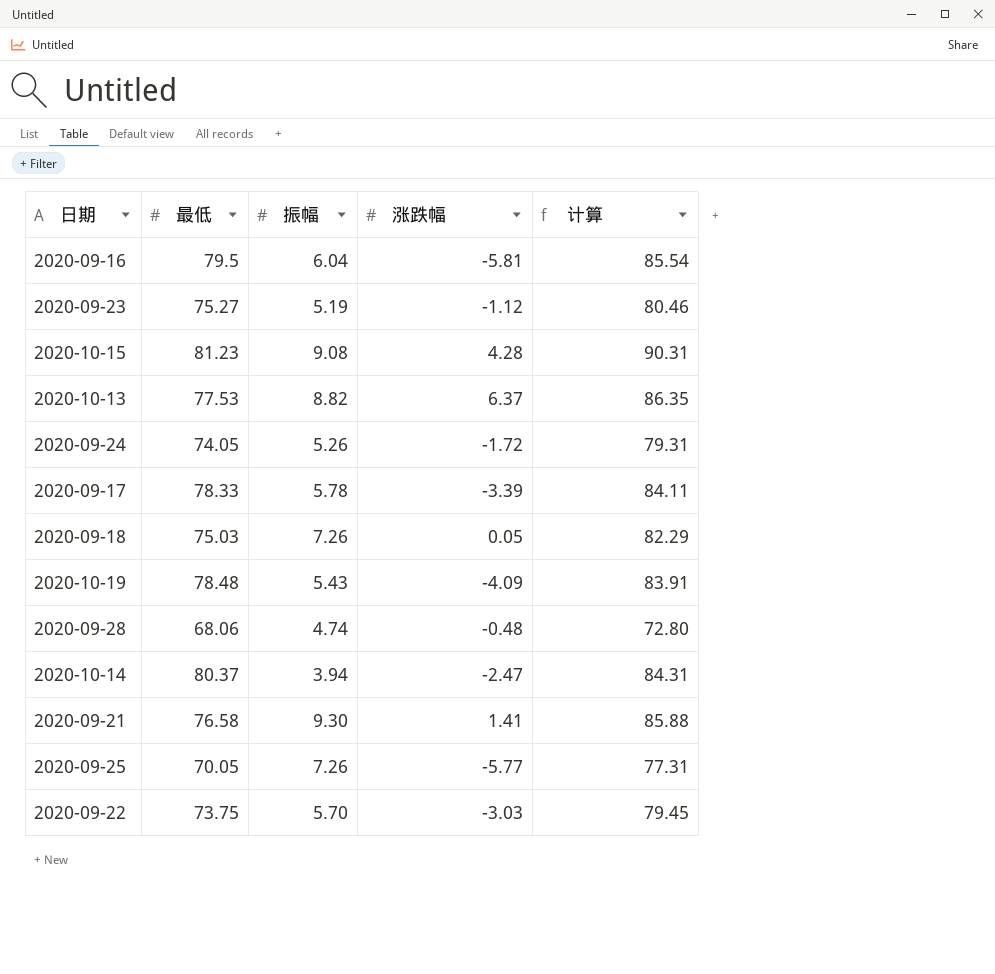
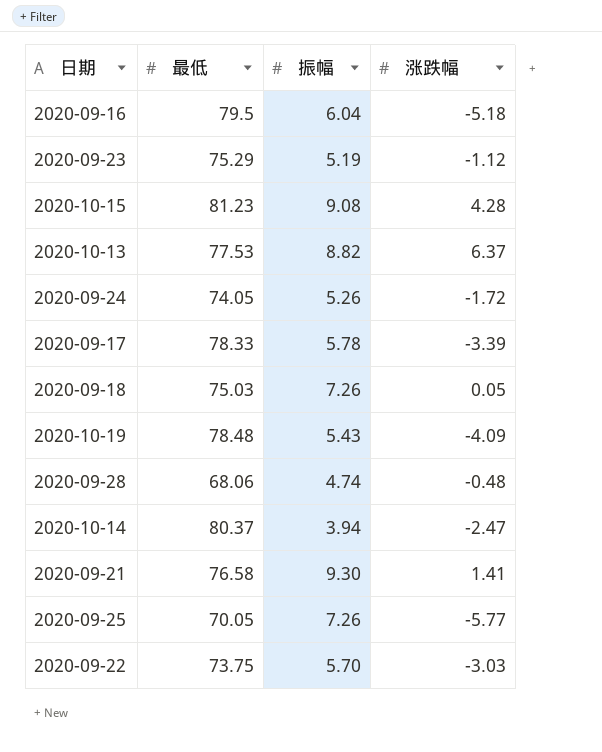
column 计算 | formula: [最低] + [振幅] -> none
2020-09-16 | 涨跌幅: -5.81 -> -5.18
2020-09-23 | 最低: 75.27 -> 75.29

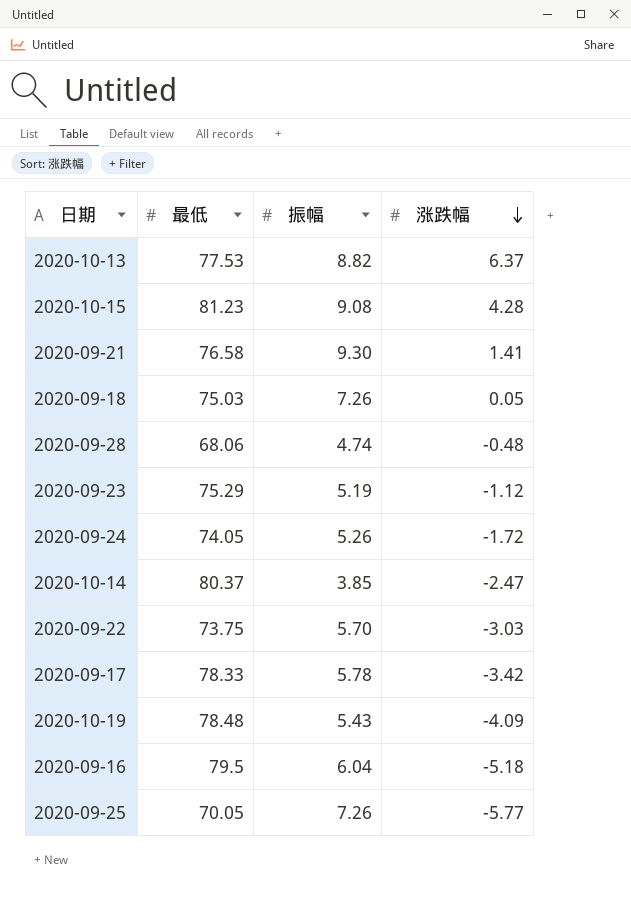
row order: none -> 涨跌幅 descending
2020-10-14 | 振幅: 3.94 -> 3.85
2020-09-17 | 涨跌幅: -3.39 -> -3.42

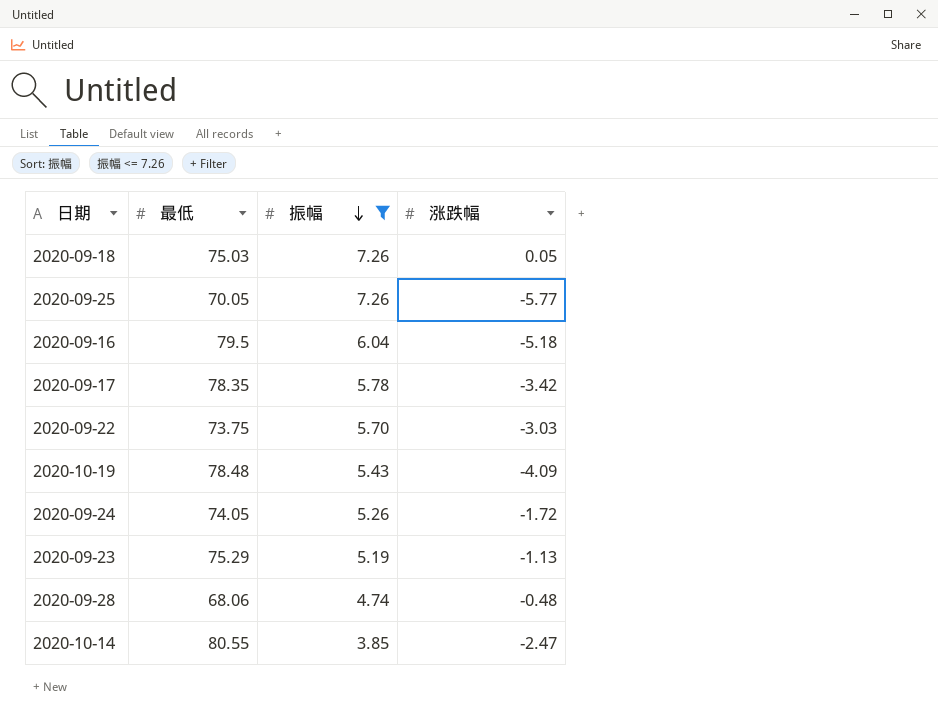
filter: none -> 振幅 <= 7.26
row order: 涨跌幅 descending -> 振幅 descending
2020-09-17 | 最低: 78.33 -> 78.35
2020-09-23 | 涨跌幅: -1.12 -> -1.13
2020-10-14 | 最低: 80.37 -> 80.55

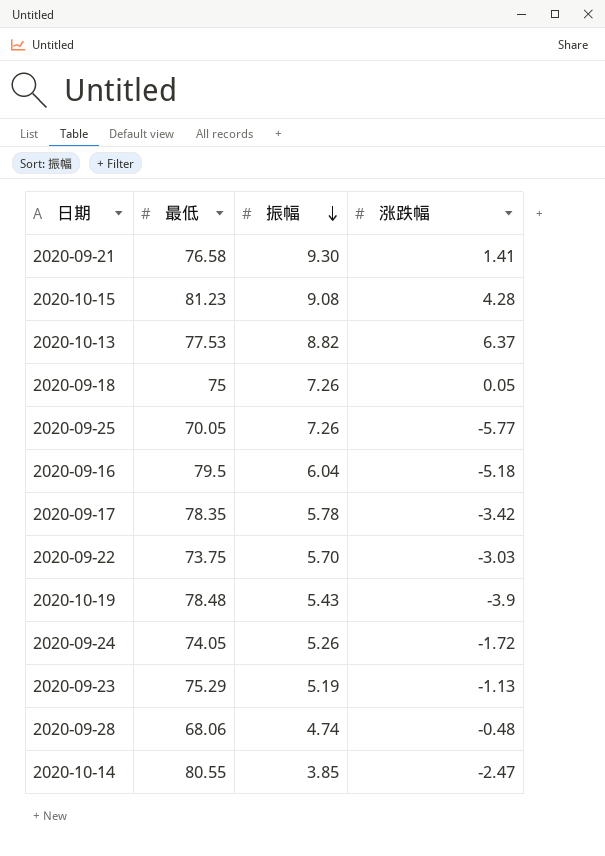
filter: 振幅 <= 7.26 -> none
2020-09-18 | 最低: 75.03 -> 75
2020-10-19 | 涨跌幅: -4.09 -> -3.9

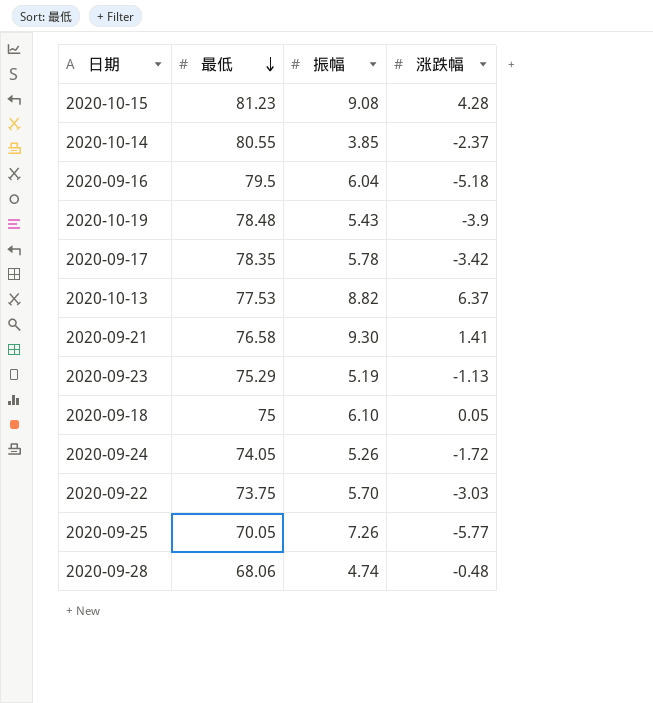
row order: 振幅 descending -> 最低 descending
2020-10-14 | 涨跌幅: -2.47 -> -2.37
2020-09-18 | 振幅: 7.26 -> 6.10

